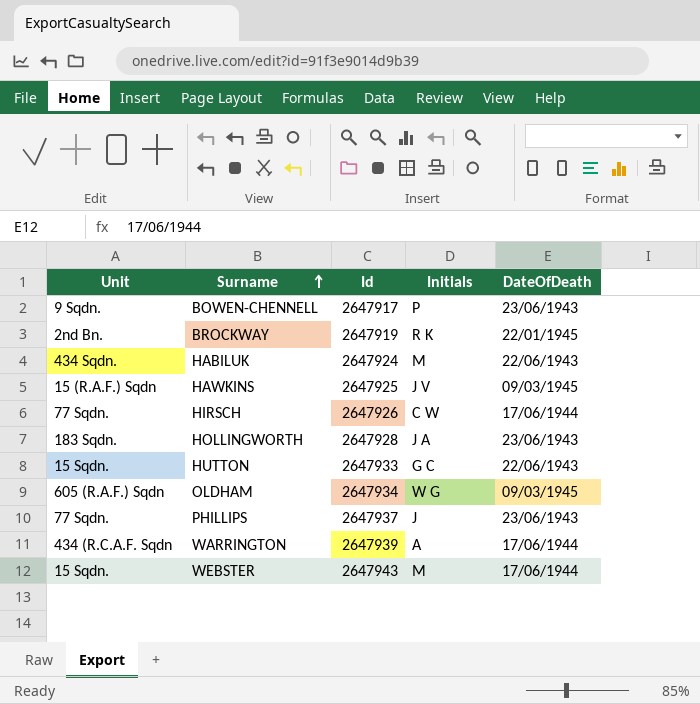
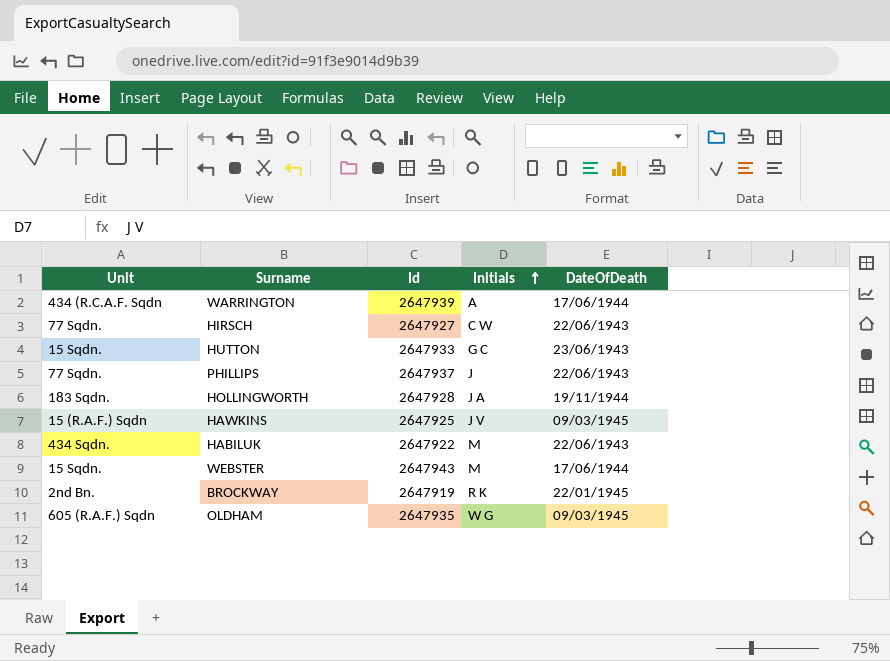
row order: Surname ascending -> Initials ascending
row BOWEN-CHENNELL: 9 Sqdn. | 2647917 | P | 23/06/1943 -> none
HIRSCH | Id: 2647926 -> 2647927
HIRSCH | DateOfDeath: 17/06/1944 -> 22/06/1943
HUTTON | DateOfDeath: 22/06/1943 -> 23/06/1943
PHILLIPS | DateOfDeath: 23/06/1943 -> 22/06/1943
HOLLINGWORTH | DateOfDeath: 23/06/1943 -> 19/11/1944
HABILUK | Id: 2647924 -> 2647922
OLDHAM | Id: 2647934 -> 2647935

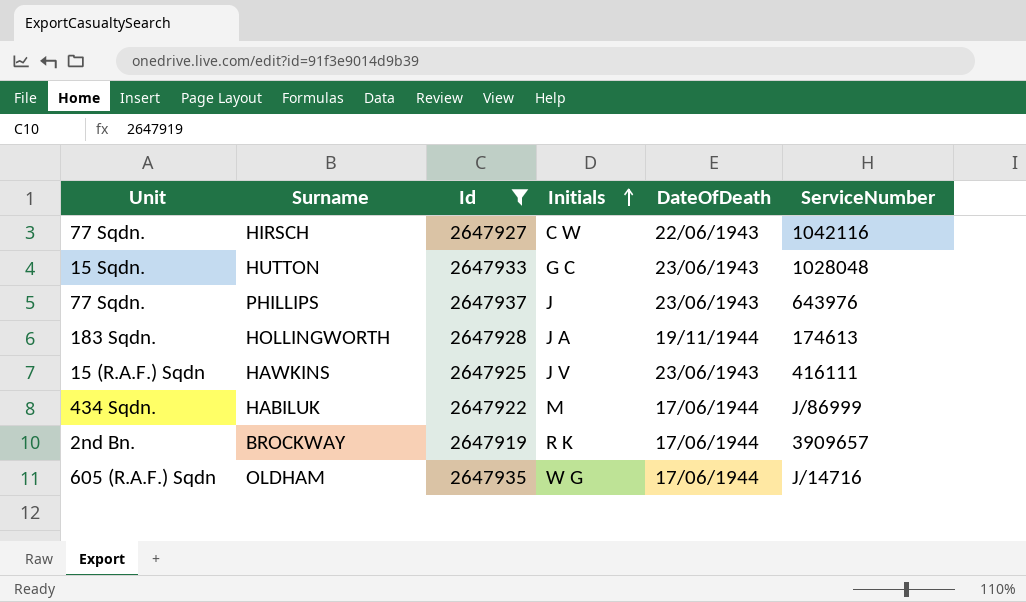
filter: none -> Id <= 2647937
column ServiceNumber | position: none -> 6
PHILLIPS | DateOfDeath: 22/06/1943 -> 23/06/1943
HAWKINS | DateOfDeath: 09/03/1945 -> 23/06/1943
HABILUK | DateOfDeath: 22/06/1943 -> 17/06/1944
BROCKWAY | DateOfDeath: 22/01/1945 -> 17/06/1944
OLDHAM | DateOfDeath: 09/03/1945 -> 17/06/1944

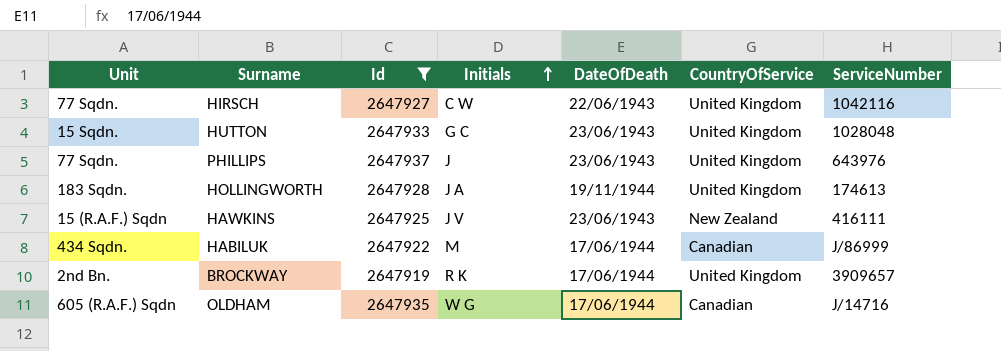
column CountryOfService | position: none -> 6

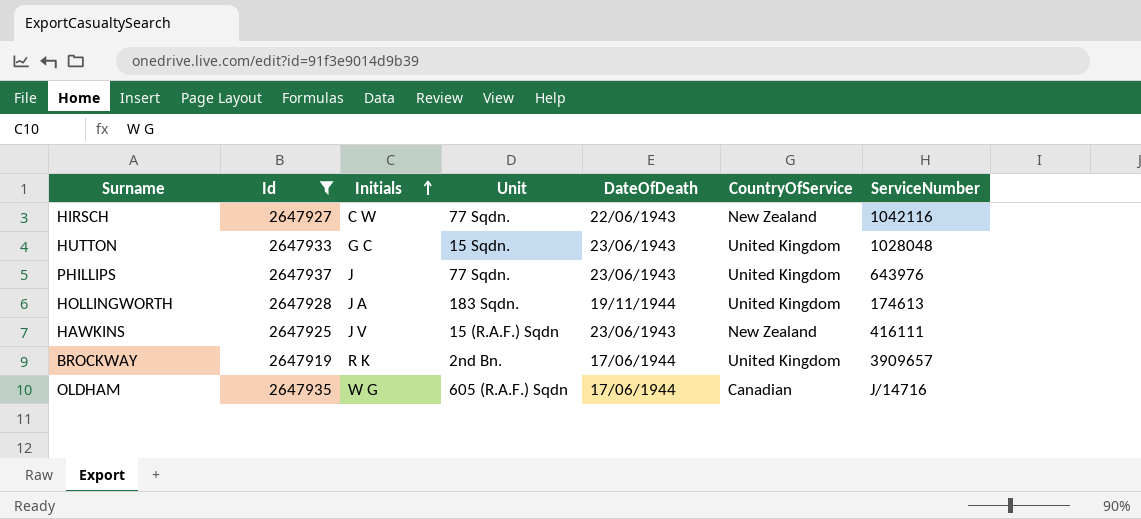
column Unit | position: 1 -> 4
row HABILUK: 434 Sqdn. | 2647922 | M | 17/06/1944 | Canadian | J/86999 -> none
HIRSCH | CountryOfService: United Kingdom -> New Zealand

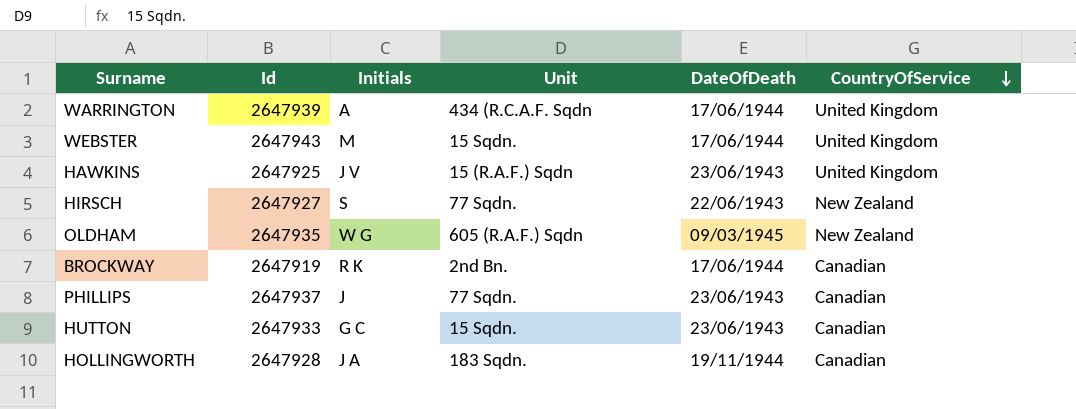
filter: Id <= 2647937 -> none
row order: Initials ascending -> CountryOfService descending
column ServiceNumber | position: 7 -> none
HAWKINS | CountryOfService: New Zealand -> United Kingdom
HIRSCH | Initials: C W -> S
OLDHAM | DateOfDeath: 17/06/1944 -> 09/03/1945
OLDHAM | CountryOfService: Canadian -> New Zealand
BROCKWAY | CountryOfService: United Kingdom -> Canadian
PHILLIPS | CountryOfService: United Kingdom -> Canadian
HUTTON | CountryOfService: United Kingdom -> Canadian
HOLLINGWORTH | CountryOfService: United Kingdom -> Canadian

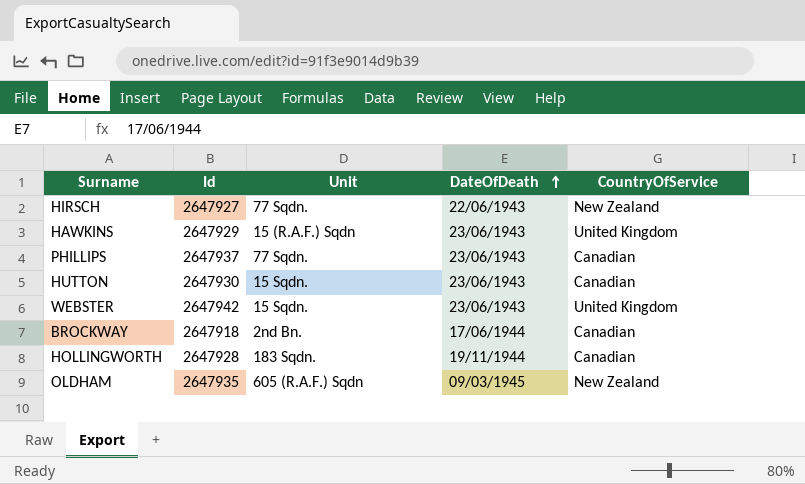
row order: CountryOfService descending -> DateOfDeath ascending
column Initials | position: 3 -> none
row WARRINGTON: 2647939 | A | 434 (R.C.A.F. Sqdn | 17/06/1944 | United Kingdom -> none
HAWKINS | Id: 2647925 -> 2647929
HUTTON | Id: 2647933 -> 2647930
WEBSTER | Id: 2647943 -> 2647942
WEBSTER | DateOfDeath: 17/06/1944 -> 23/06/1943
BROCKWAY | Id: 2647919 -> 2647918

